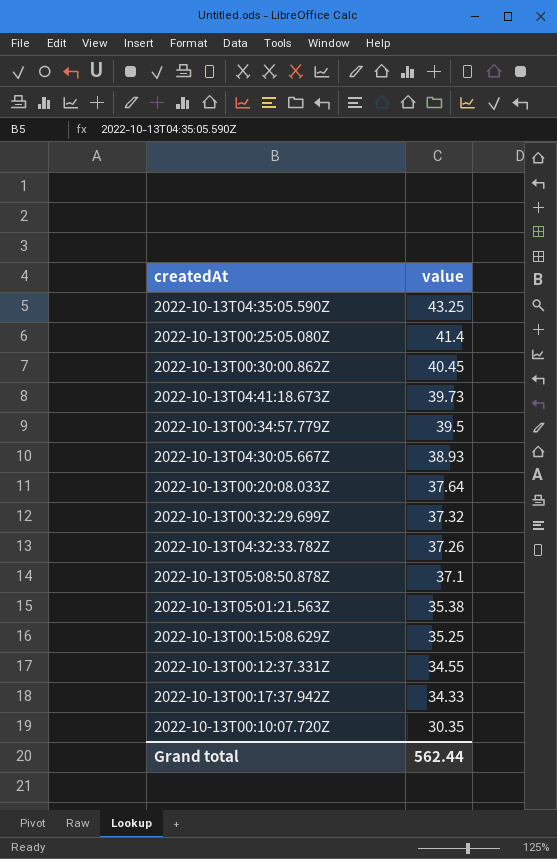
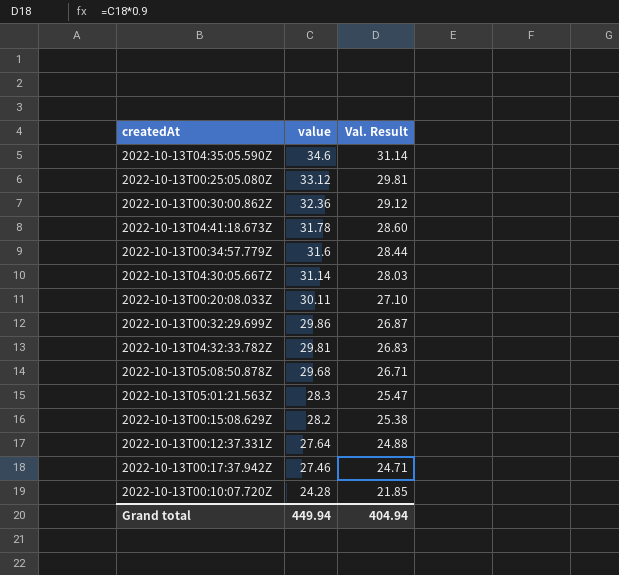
column Val. Result | formula: none -> [value] * 0.9
2022-10-13T04:35:05.590Z | value: 43.25 -> 34.6
2022-10-13T00:25:05.080Z | value: 41.4 -> 33.12
2022-10-13T00:30:00.862Z | value: 40.45 -> 32.36
2022-10-13T04:41:18.673Z | value: 39.73 -> 31.78
2022-10-13T00:34:57.779Z | value: 39.5 -> 31.6
2022-10-13T04:30:05.667Z | value: 38.93 -> 31.14
2022-10-13T00:20:08.033Z | value: 37.64 -> 30.11
2022-10-13T00:32:29.699Z | value: 37.32 -> 29.86
2022-10-13T04:32:33.782Z | value: 37.26 -> 29.81
2022-10-13T05:08:50.878Z | value: 37.1 -> 29.68
2022-10-13T05:01:21.563Z | value: 35.38 -> 28.3
2022-10-13T00:15:08.629Z | value: 35.25 -> 28.2
2022-10-13T00:12:37.331Z | value: 34.55 -> 27.64
2022-10-13T00:17:37.942Z | value: 34.33 -> 27.46
2022-10-13T00:10:07.720Z | value: 30.35 -> 24.28
Grand total | value: 562.44 -> 449.94

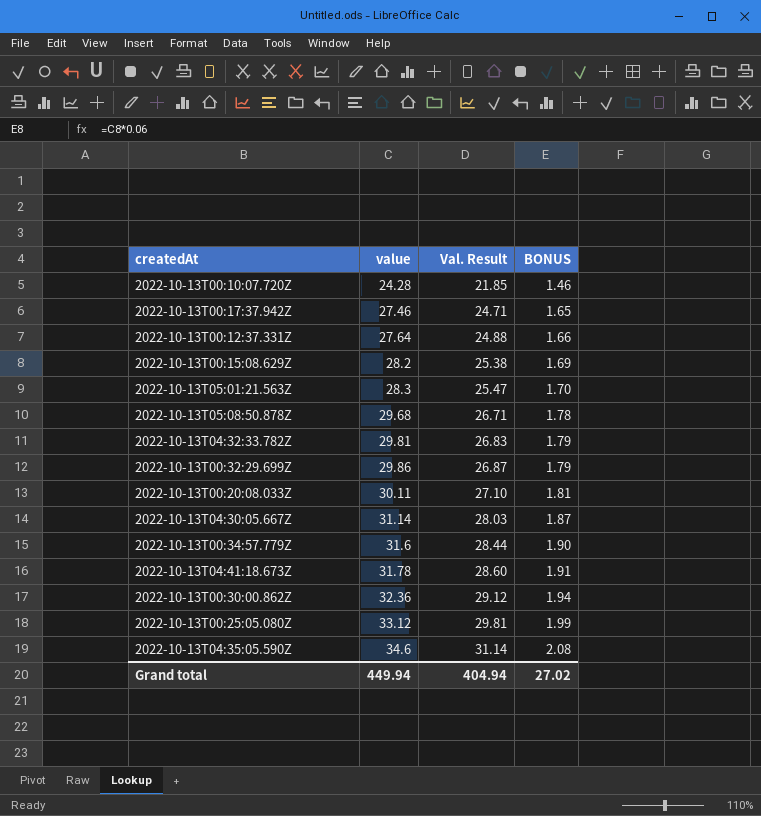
row order: value descending -> value ascending
column BONUS | formula: none -> [value] * 0.06

